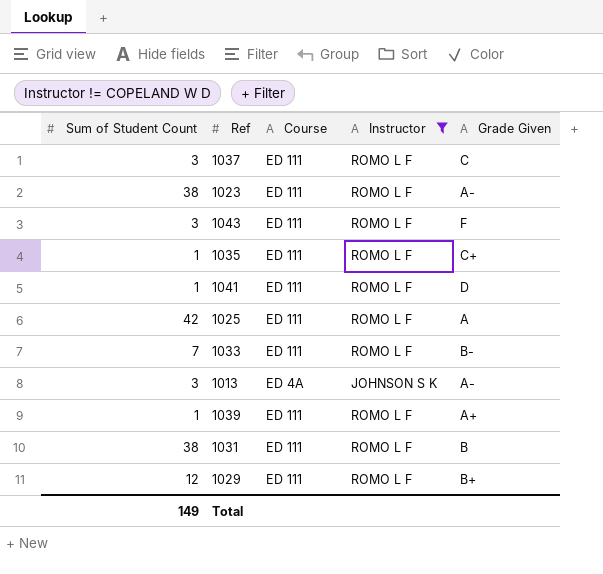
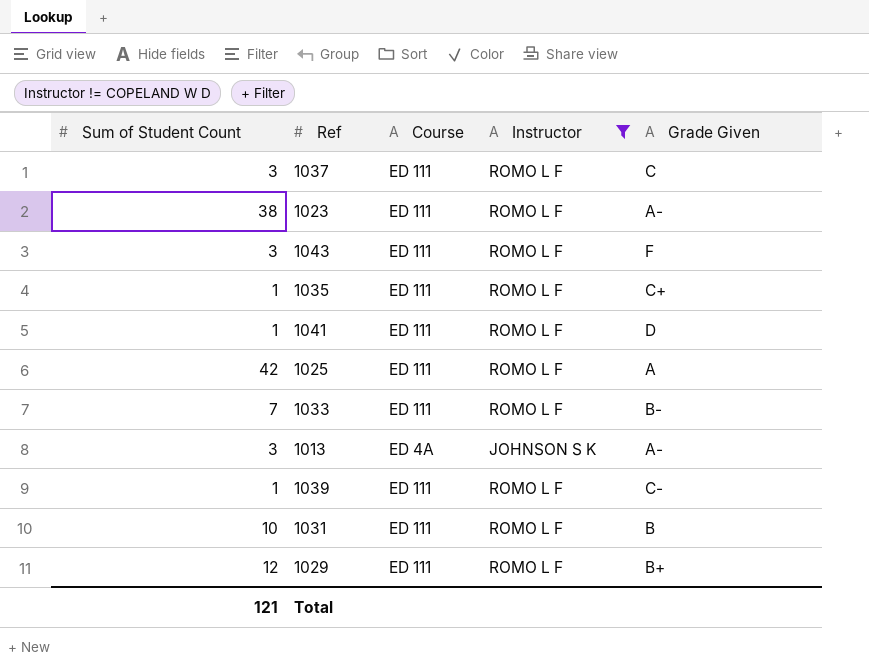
1039 | Grade Given: A+ -> C-
1031 | Sum of Student Count: 38 -> 10
Total | Sum of Student Count: 149 -> 121

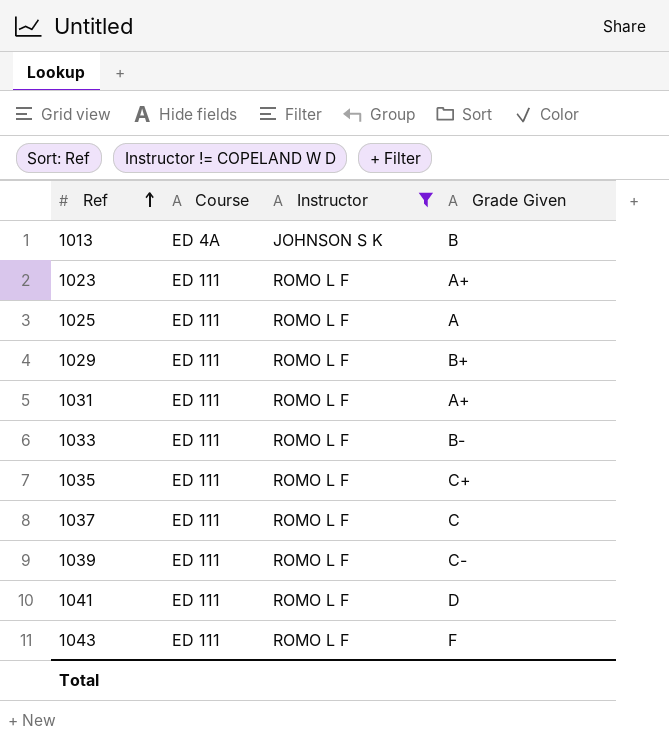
row order: none -> Ref ascending
column Sum of Student Count | position: 1 -> none
1013 | Grade Given: A- -> B
1023 | Grade Given: A- -> A+
1031 | Grade Given: B -> A+

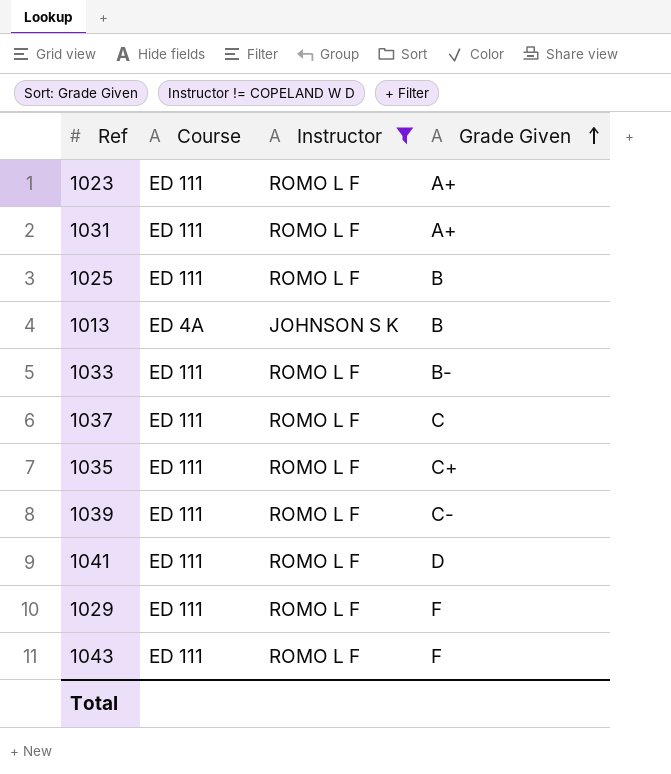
row order: Ref ascending -> Grade Given ascending
1025 | Grade Given: A -> B
1029 | Grade Given: B+ -> F

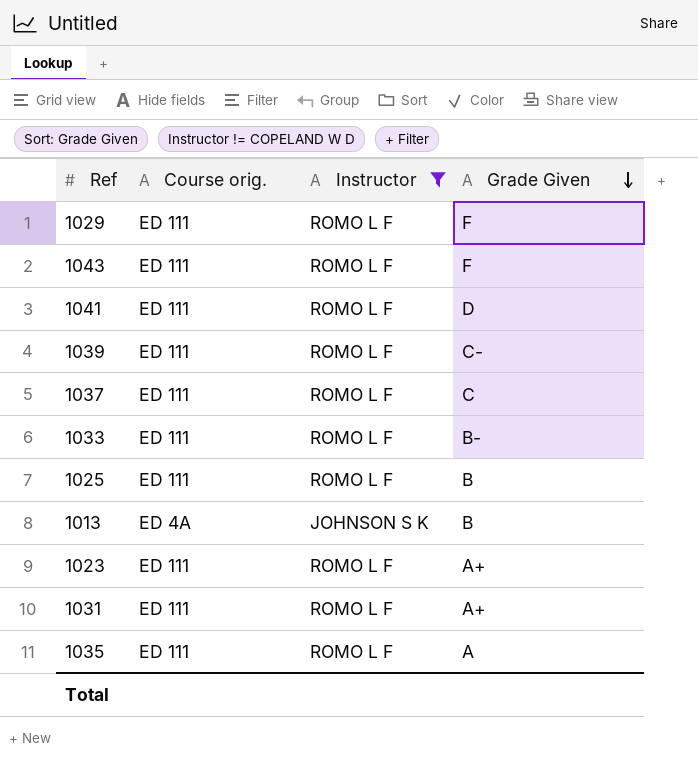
row order: Grade Given ascending -> Grade Given descending
column name: Course -> Course orig.
1035 | Grade Given: C+ -> A

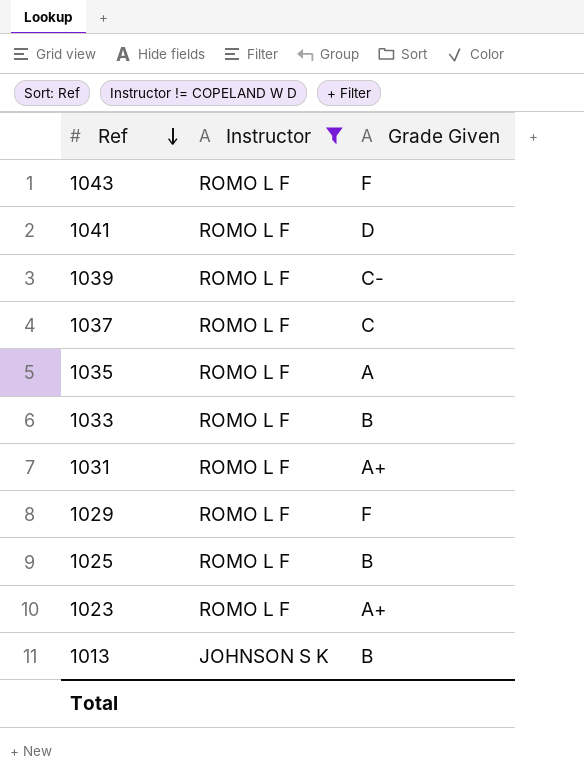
row order: Grade Given descending -> Ref descending
column Course orig. | position: 2 -> none
1033 | Grade Given: B- -> B

